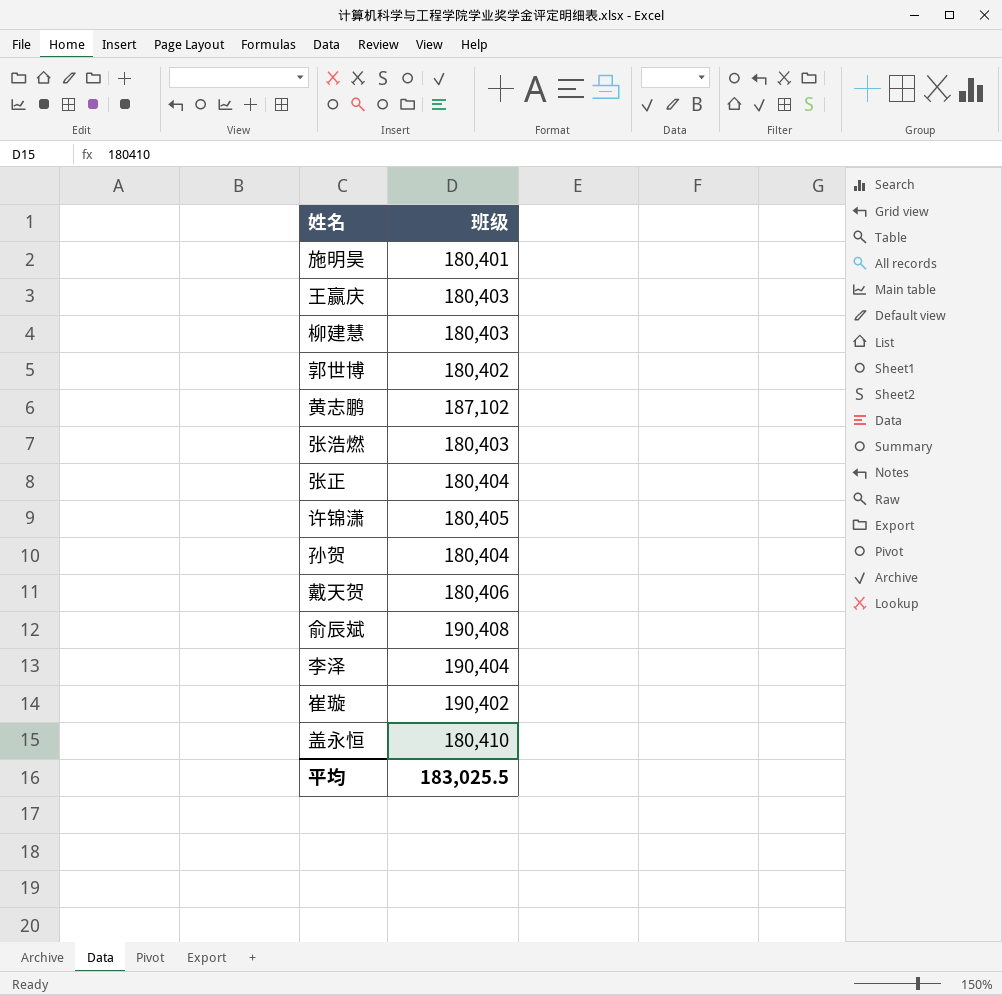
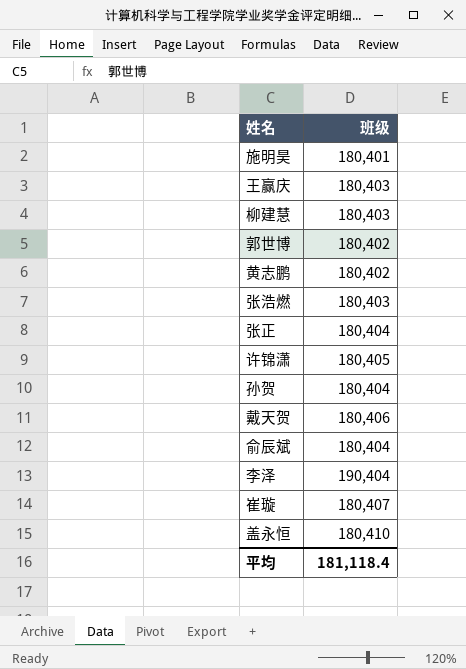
黄志鹏 | 班级: 187,102 -> 180,402
俞辰斌 | 班级: 190,408 -> 180,404
崔璇 | 班级: 190,402 -> 180,407
平均 | 班级: 183,025.5 -> 181,118.4

